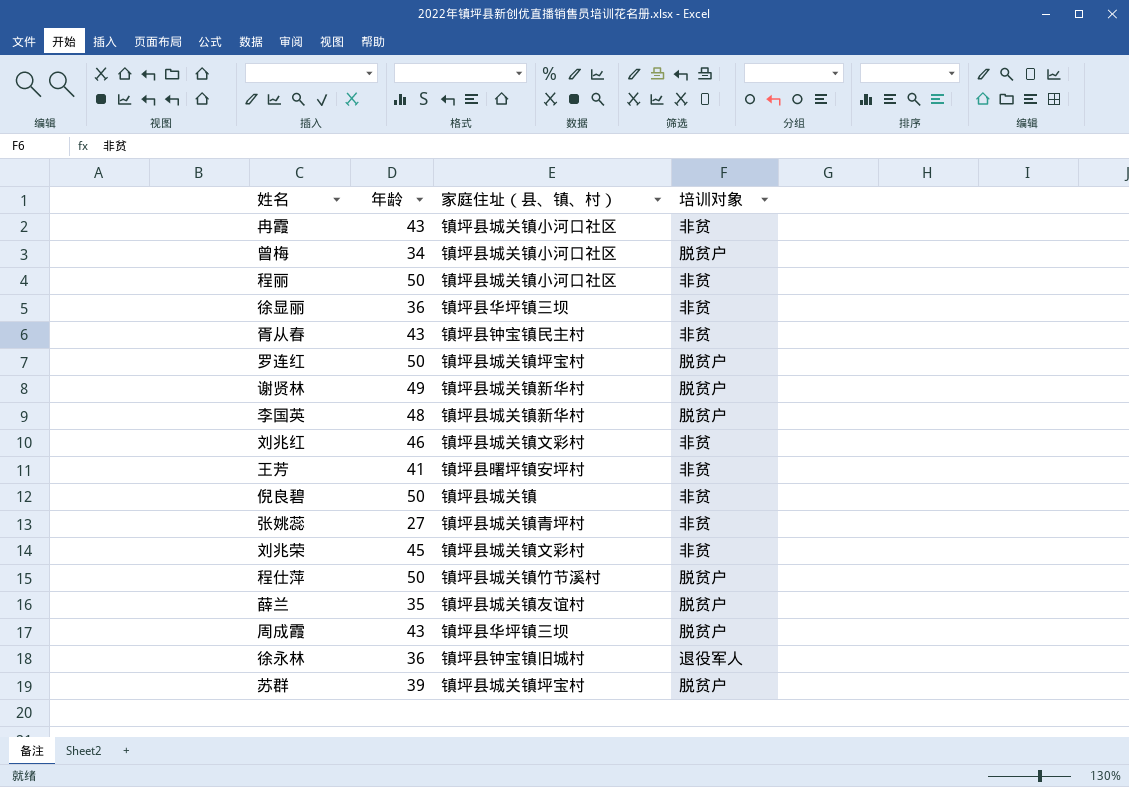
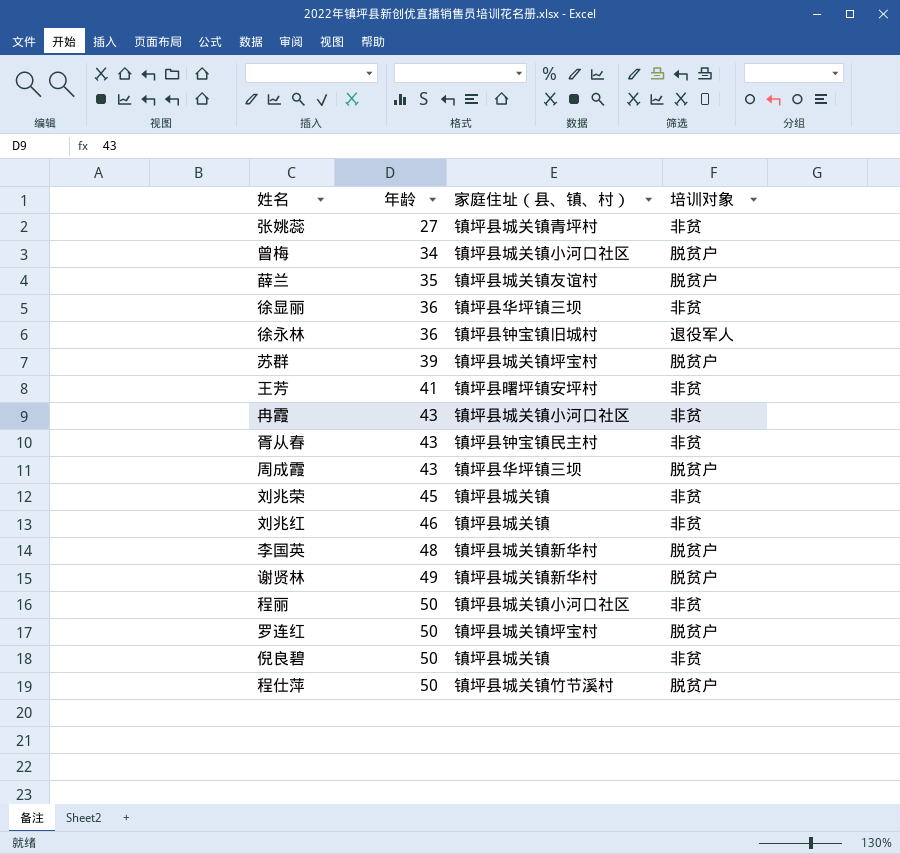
row order: none -> 年龄 ascending
刘兆荣 | 家庭住址（县、镇、村）: 镇坪县城关镇文彩村 -> 镇坪县城关镇
刘兆红 | 家庭住址（县、镇、村）: 镇坪县城关镇文彩村 -> 镇坪县城关镇

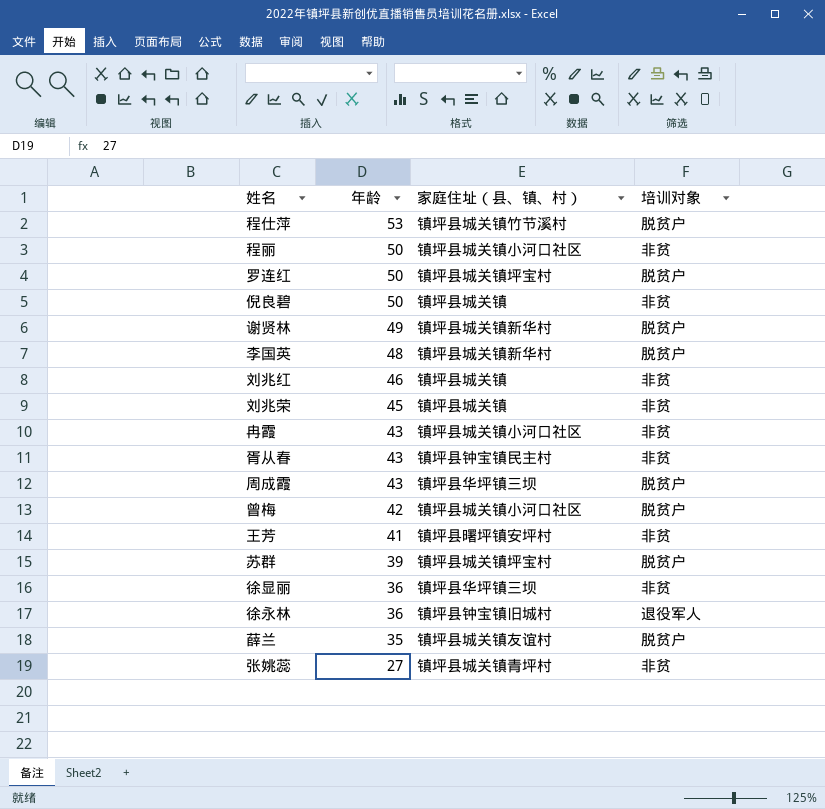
row order: 年龄 ascending -> 年龄 descending
程仕萍 | 年龄: 50 -> 53
曾梅 | 年龄: 34 -> 42

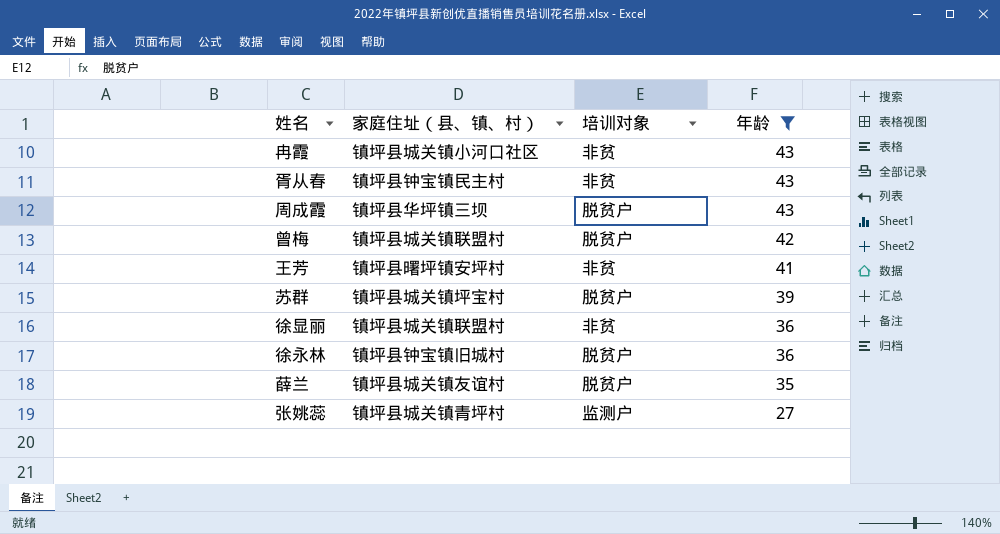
filter: none -> 年龄 <= 43
column 年龄 | position: 2 -> 4
曾梅 | 家庭住址（县、镇、村）: 镇坪县城关镇小河口社区 -> 镇坪县城关镇联盟村
徐显丽 | 家庭住址（县、镇、村）: 镇坪县华坪镇三坝 -> 镇坪县城关镇联盟村
徐永林 | 培训对象: 退役军人 -> 脱贫户
张姚蕊 | 培训对象: 非贫 -> 监测户

